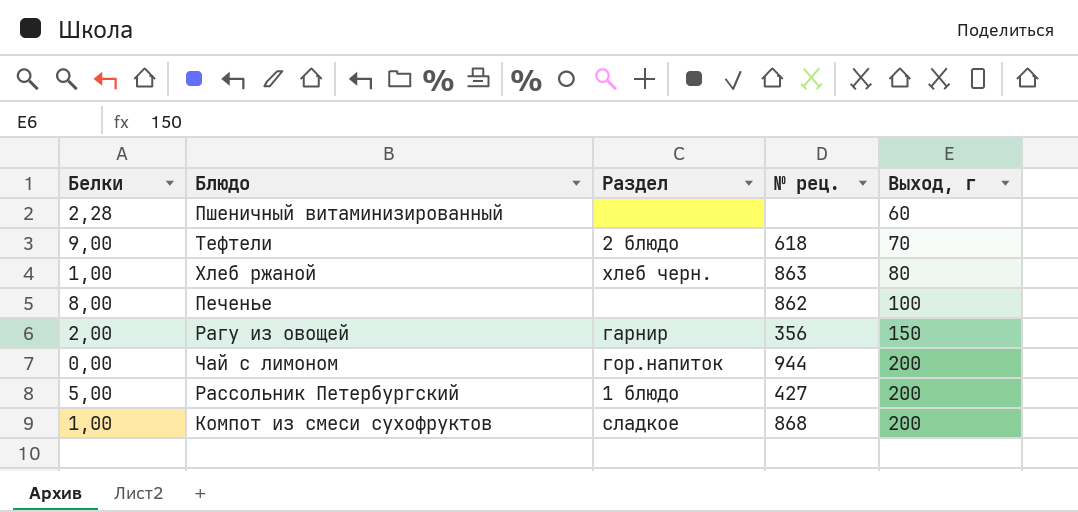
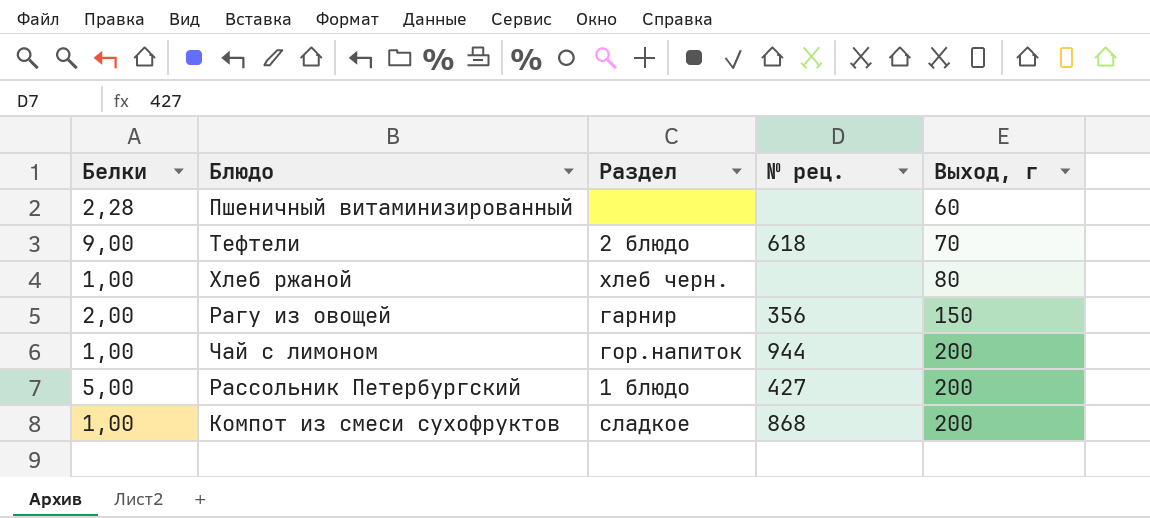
row Печенье: 8,00 | none | 862 | 100 -> none
Хлеб ржаной | № рец.: 863 -> none
Чай с лимоном | Белки: 0,00 -> 1,00

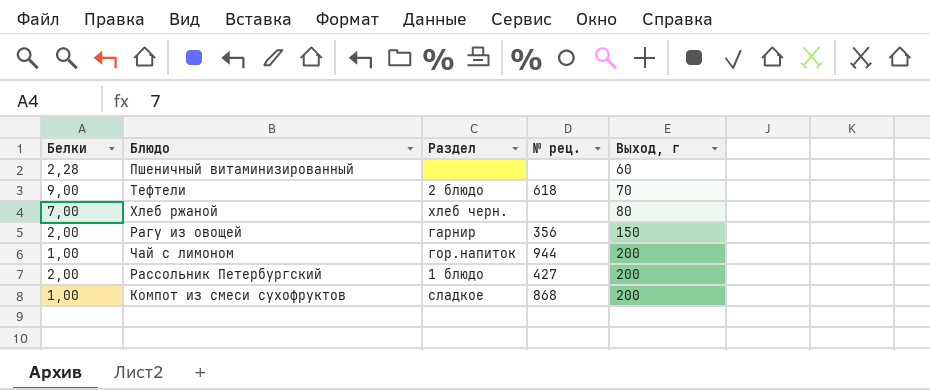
Хлеб ржаной | Белки: 1,00 -> 7,00
Рассольник Петербургский | Белки: 5,00 -> 2,00

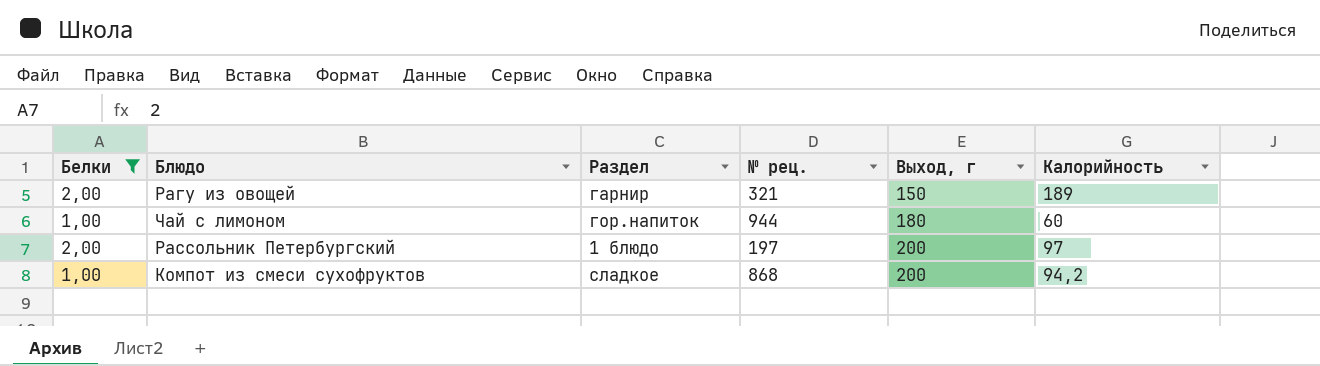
filter: none -> Белки <= 2,00
column Калорийность | position: none -> 6
Рагу из овощей | № рец.: 356 -> 321
Чай с лимоном | Выход, г: 200 -> 180
Рассольник Петербургский | № рец.: 427 -> 197

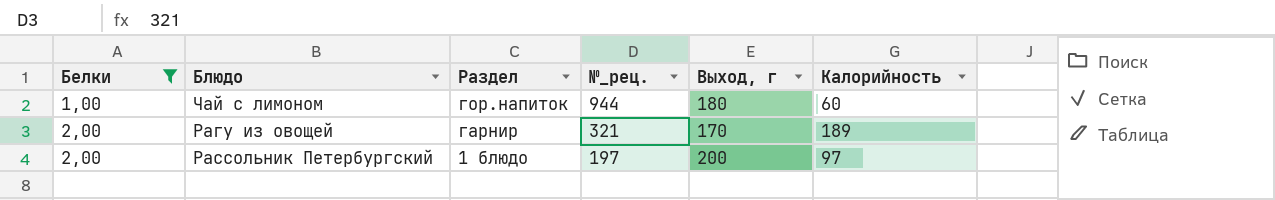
row order: Выход, г ascending -> Белки ascending
column name: № рец. -> №_рец.
row Компот из смеси сухофруктов: 1,00 | сладкое | 868 | 200 | 94,2 -> none
Рагу из овощей | Выход, г: 150 -> 170

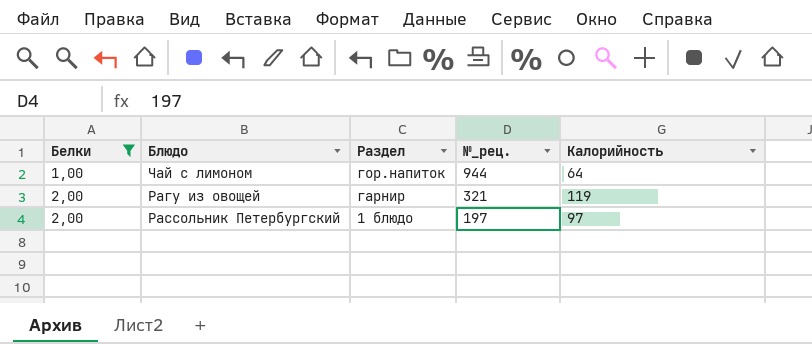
column Выход, г | position: 5 -> none
Чай с лимоном | Калорийность: 60 -> 64
Рагу из овощей | Калорийность: 189 -> 119

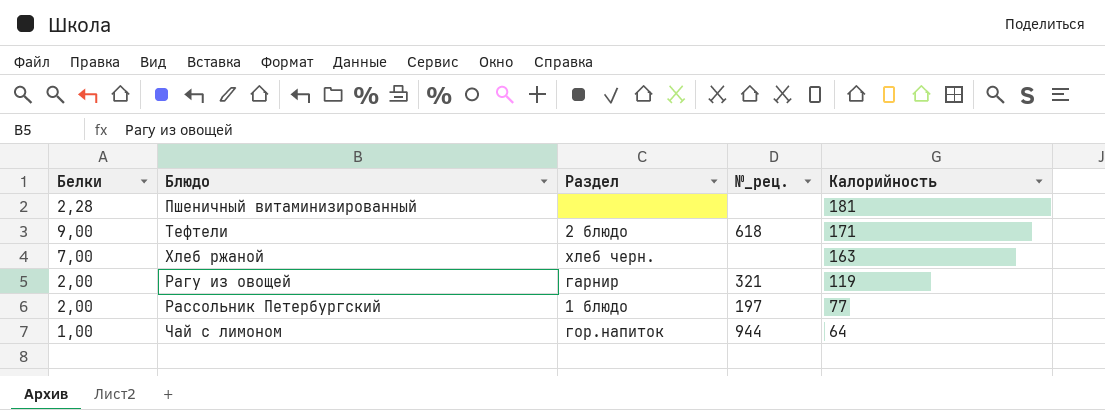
filter: Белки <= 2,00 -> none
row order: Белки ascending -> Калорийность descending
Рассольник Петербургский | Калорийность: 97 -> 77

